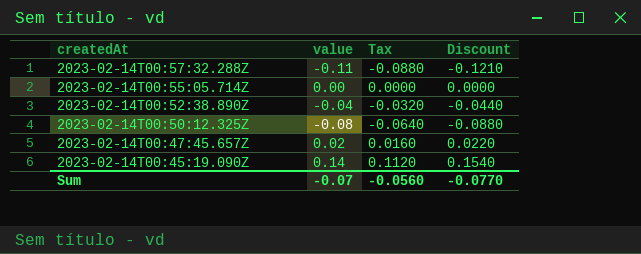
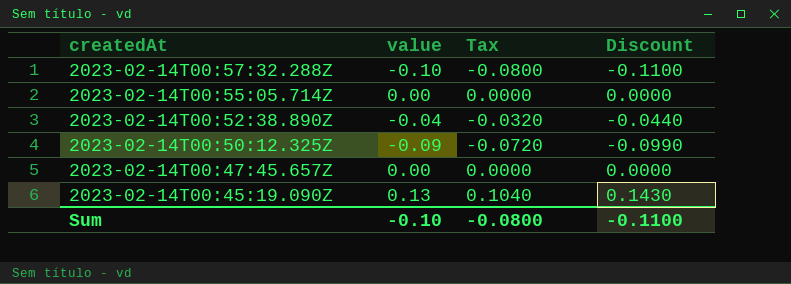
2023-02-14T00:57:32.288Z | value: -0.11 -> -0.10
2023-02-14T00:57:32.288Z | Tax: -0.0880 -> -0.0800
2023-02-14T00:57:32.288Z | Discount: -0.1210 -> -0.1100
2023-02-14T00:50:12.325Z | value: -0.08 -> -0.09
2023-02-14T00:50:12.325Z | Tax: -0.0640 -> -0.0720
2023-02-14T00:50:12.325Z | Discount: -0.0880 -> -0.0990
2023-02-14T00:47:45.657Z | value: 0.02 -> 0.00
2023-02-14T00:47:45.657Z | Tax: 0.0160 -> 0.0000
2023-02-14T00:47:45.657Z | Discount: 0.0220 -> 0.0000
2023-02-14T00:45:19.090Z | value: 0.14 -> 0.13
2023-02-14T00:45:19.090Z | Tax: 0.1120 -> 0.1040
2023-02-14T00:45:19.090Z | Discount: 0.1540 -> 0.1430
Sum | value: -0.07 -> -0.10
Sum | Tax: -0.0560 -> -0.0800
Sum | Discount: -0.0770 -> -0.1100

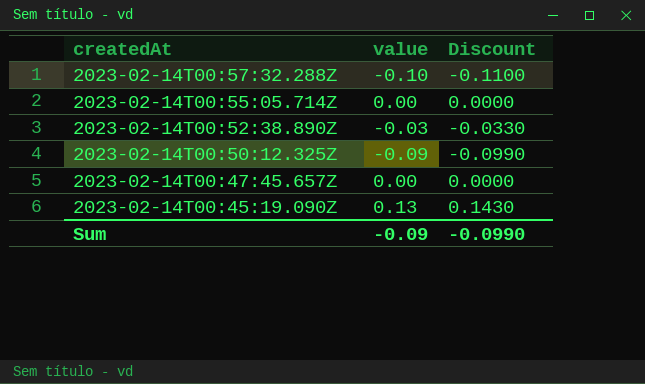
column Tax | formula: [value] * 0.8 -> none
2023-02-14T00:52:38.890Z | value: -0.04 -> -0.03
2023-02-14T00:52:38.890Z | Discount: -0.0440 -> -0.0330
Sum | value: -0.10 -> -0.09
Sum | Discount: -0.1100 -> -0.0990

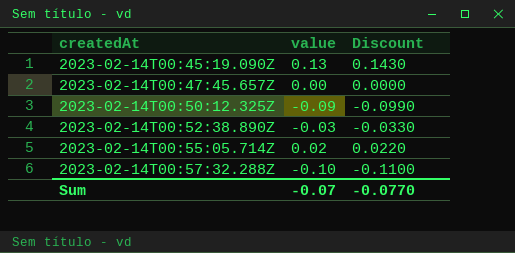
row order: createdAt descending -> createdAt ascending
2023-02-14T00:55:05.714Z | value: 0.00 -> 0.02
2023-02-14T00:55:05.714Z | Discount: 0.0000 -> 0.0220
Sum | value: -0.09 -> -0.07
Sum | Discount: -0.0990 -> -0.0770

